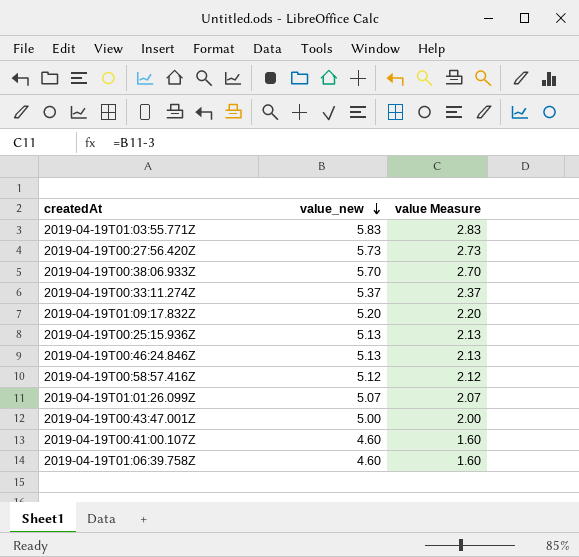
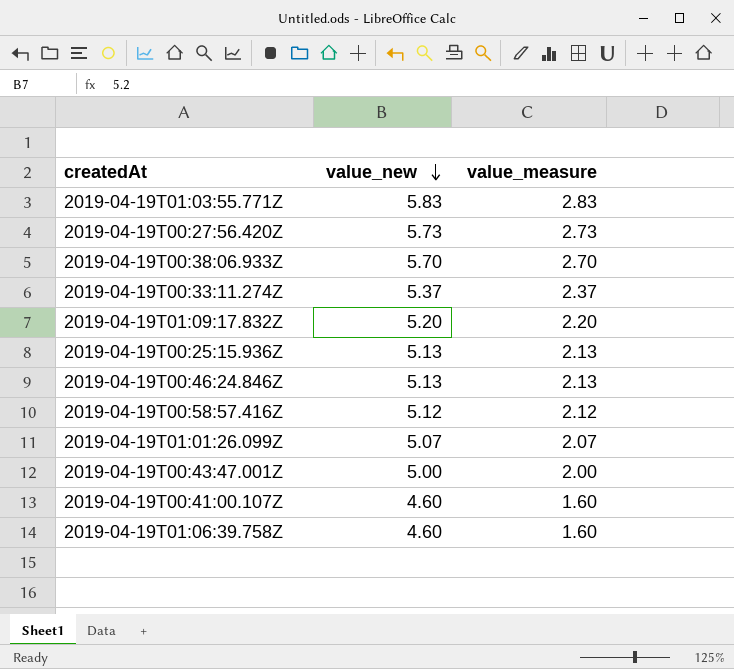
column name: value Measure -> value_measure

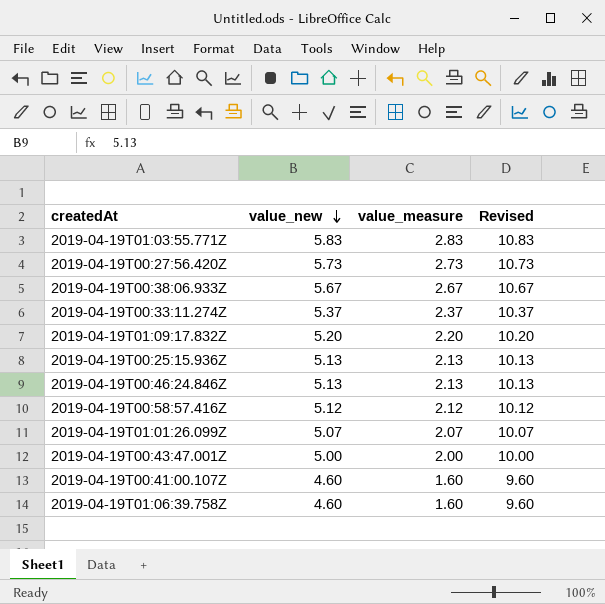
column Revised | formula: none -> [value_new] + 5
2019-04-19T00:38:06.933Z | value_new: 5.70 -> 5.67
2019-04-19T00:38:06.933Z | value_measure: 2.70 -> 2.67

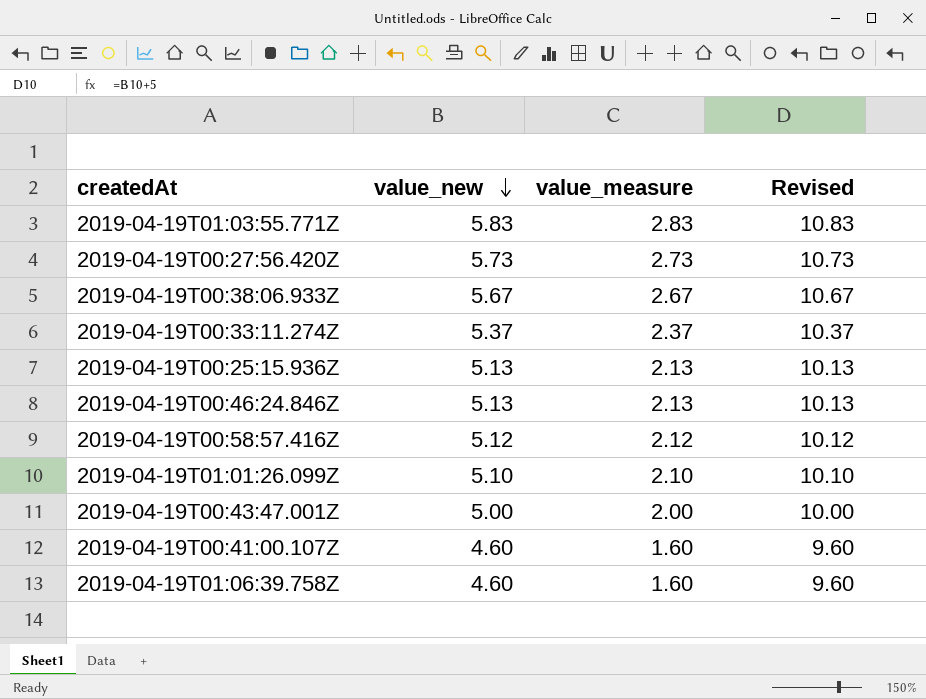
row 2019-04-19T01:09:17.832Z: 5.20 | 2.20 | 10.20 -> none
2019-04-19T01:01:26.099Z | value_new: 5.07 -> 5.10
2019-04-19T01:01:26.099Z | value_measure: 2.07 -> 2.10
2019-04-19T01:01:26.099Z | Revised: 10.07 -> 10.10

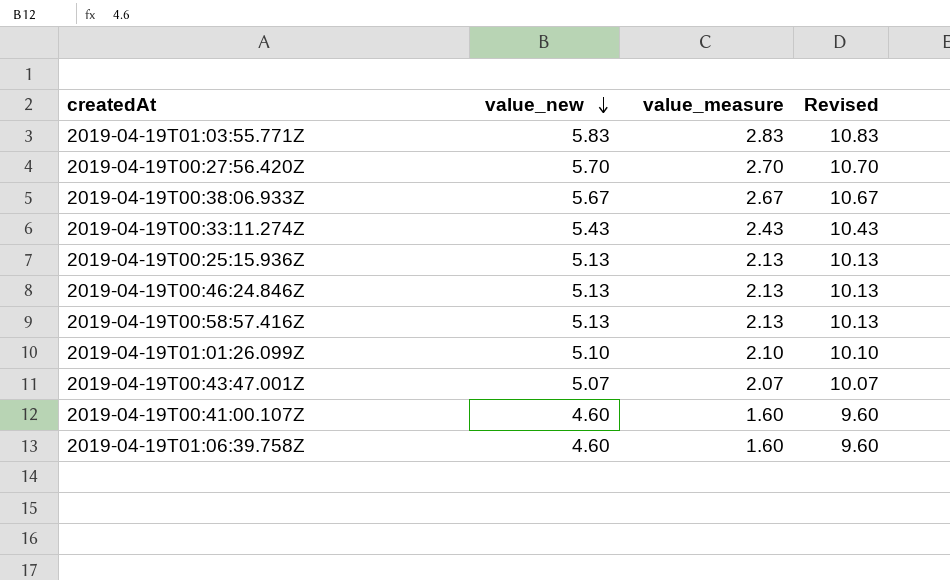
2019-04-19T00:27:56.420Z | value_new: 5.73 -> 5.70
2019-04-19T00:27:56.420Z | value_measure: 2.73 -> 2.70
2019-04-19T00:27:56.420Z | Revised: 10.73 -> 10.70
2019-04-19T00:33:11.274Z | value_new: 5.37 -> 5.43
2019-04-19T00:33:11.274Z | value_measure: 2.37 -> 2.43
2019-04-19T00:33:11.274Z | Revised: 10.37 -> 10.43
2019-04-19T00:58:57.416Z | value_new: 5.12 -> 5.13
2019-04-19T00:58:57.416Z | value_measure: 2.12 -> 2.13
2019-04-19T00:58:57.416Z | Revised: 10.12 -> 10.13
2019-04-19T00:43:47.001Z | value_new: 5.00 -> 5.07
2019-04-19T00:43:47.001Z | value_measure: 2.00 -> 2.07
2019-04-19T00:43:47.001Z | Revised: 10.00 -> 10.07

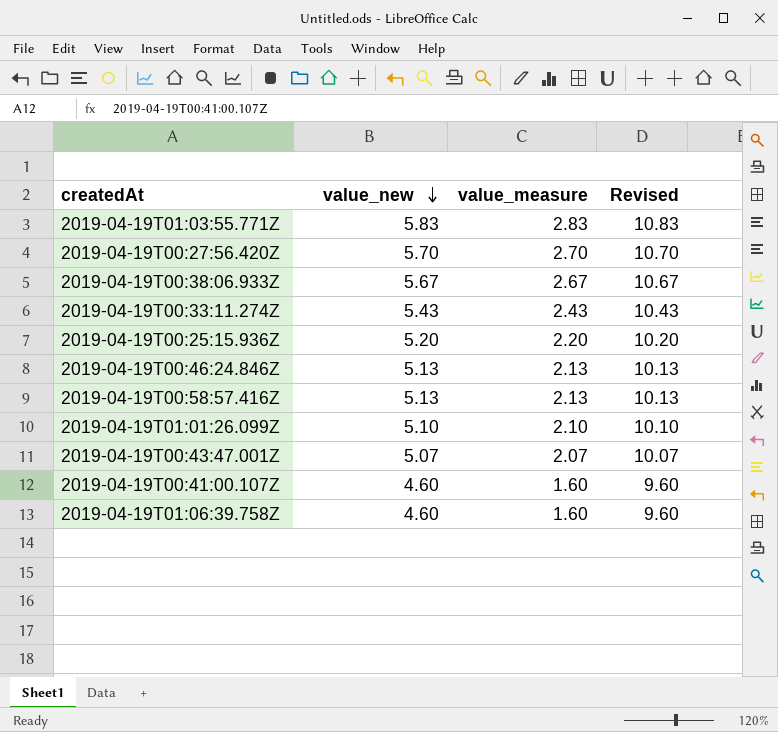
2019-04-19T00:25:15.936Z | value_new: 5.13 -> 5.20
2019-04-19T00:25:15.936Z | value_measure: 2.13 -> 2.20
2019-04-19T00:25:15.936Z | Revised: 10.13 -> 10.20

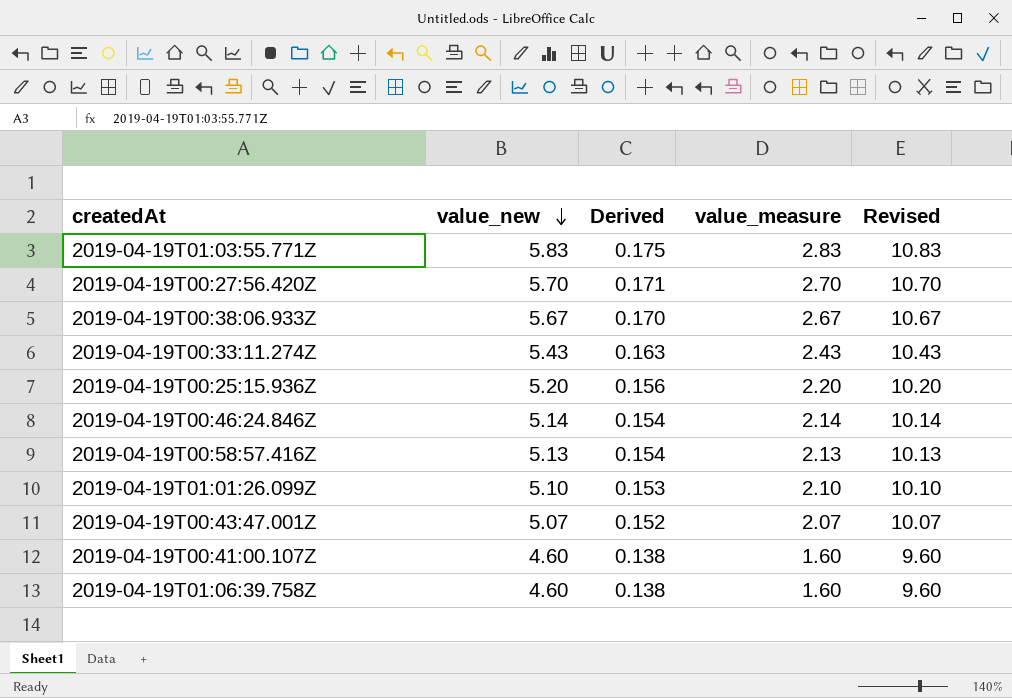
column Derived | formula: none -> [value_new] * 0.03
2019-04-19T00:46:24.846Z | value_new: 5.13 -> 5.14
2019-04-19T00:46:24.846Z | value_measure: 2.13 -> 2.14
2019-04-19T00:46:24.846Z | Revised: 10.13 -> 10.14

